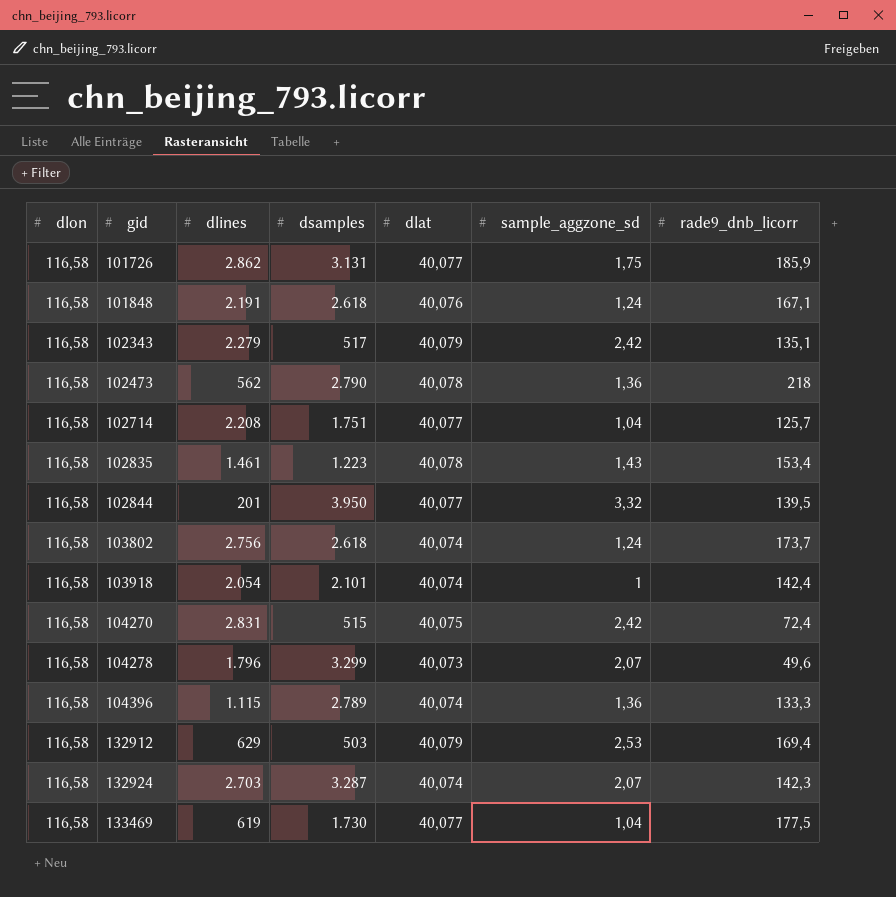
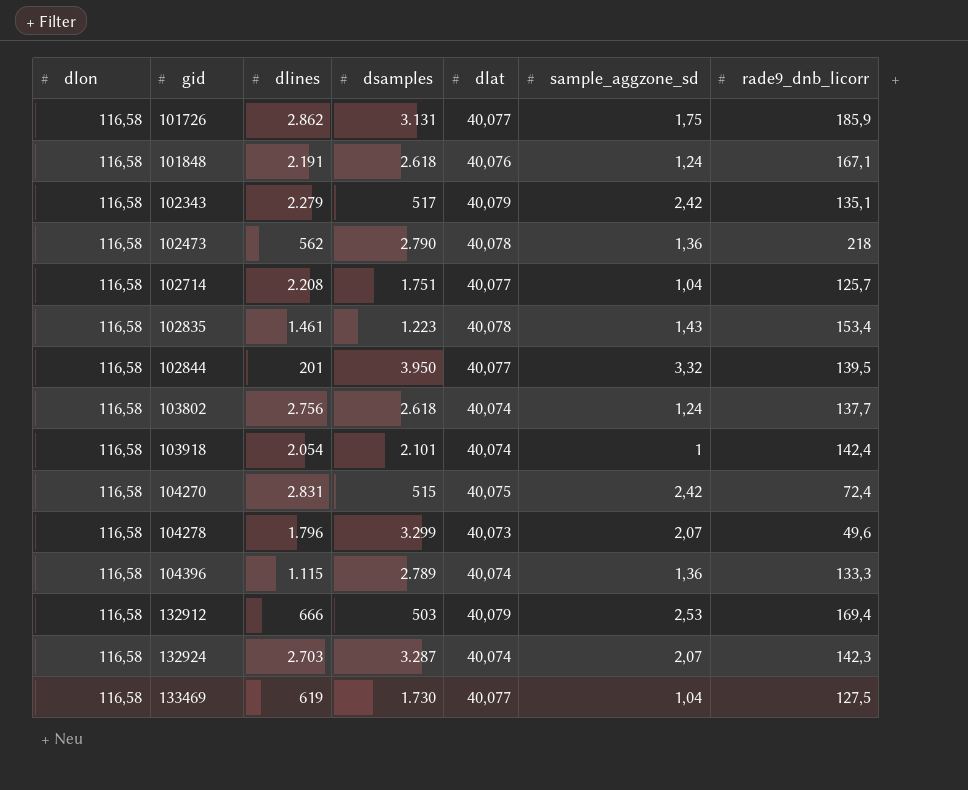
103802 | rade9_dnb_licorr: 173,7 -> 137,7
132912 | dlines: 629 -> 666
133469 | rade9_dnb_licorr: 177,5 -> 127,5

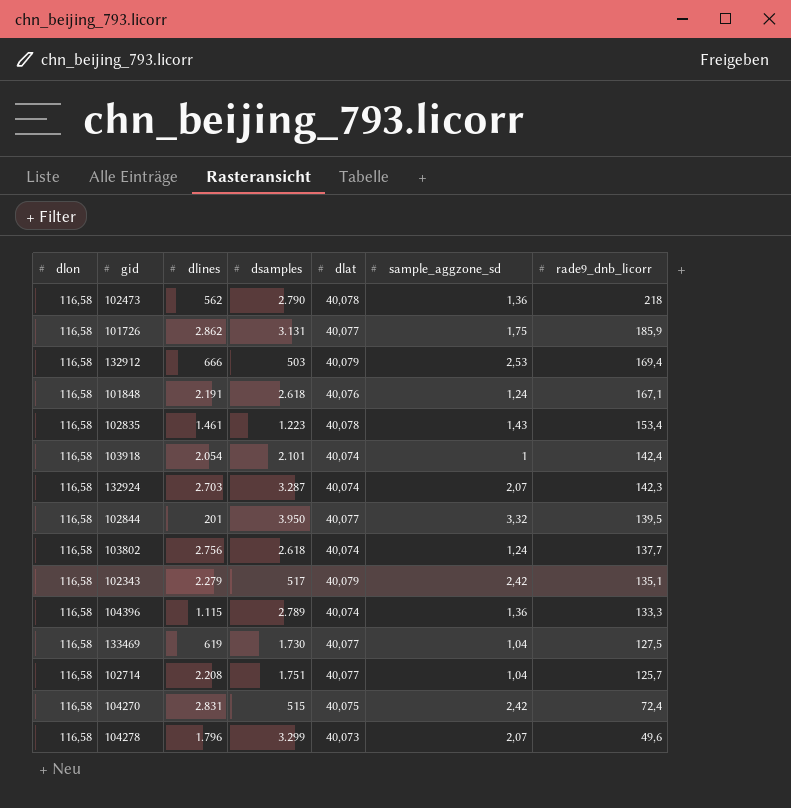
row order: gid ascending -> rade9_dnb_licorr descending

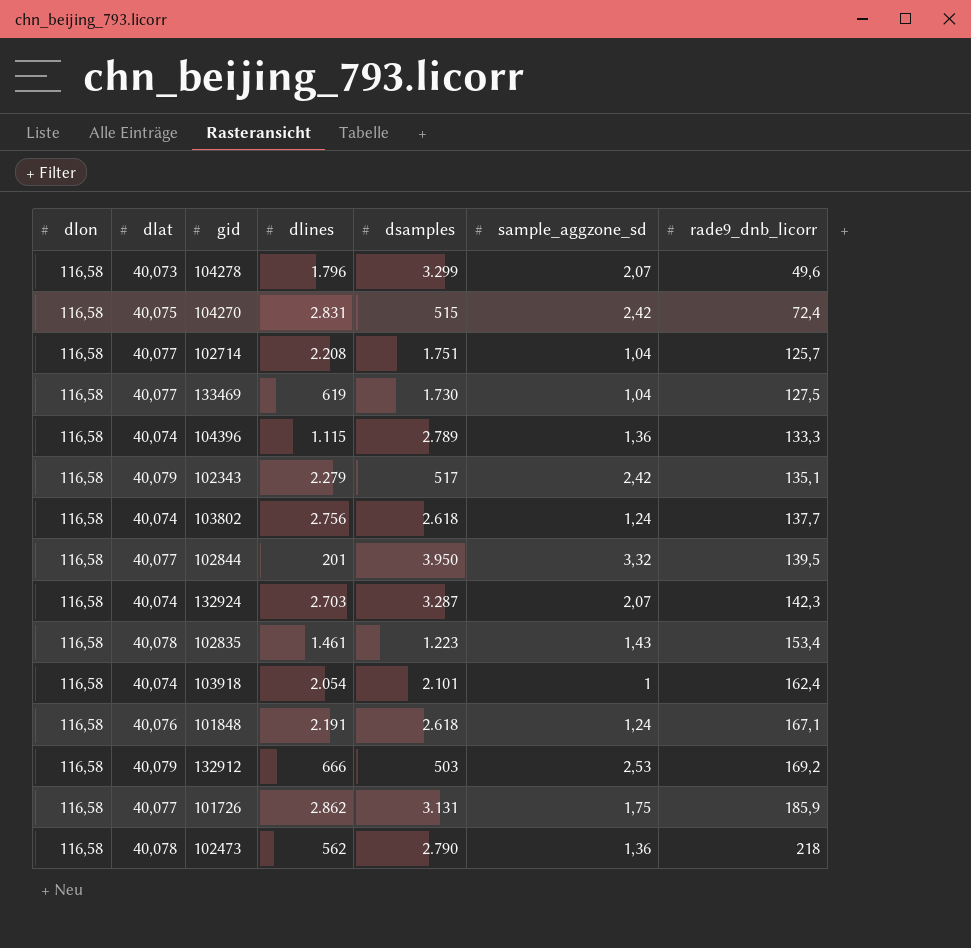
row order: rade9_dnb_licorr descending -> rade9_dnb_licorr ascending
column dlat | position: 5 -> 2
103918 | rade9_dnb_licorr: 142,4 -> 162,4
132912 | rade9_dnb_licorr: 169,4 -> 169,2

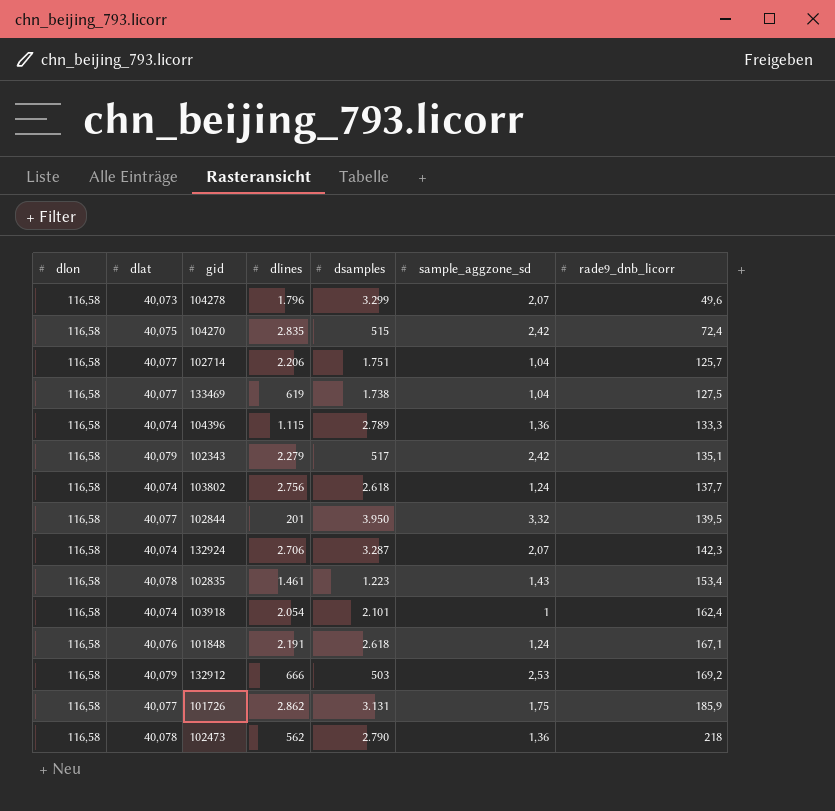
104270 | dlines: 2.831 -> 2.835
102714 | dlines: 2.208 -> 2.206
133469 | dsamples: 1.730 -> 1.738
132924 | dlines: 2.703 -> 2.706

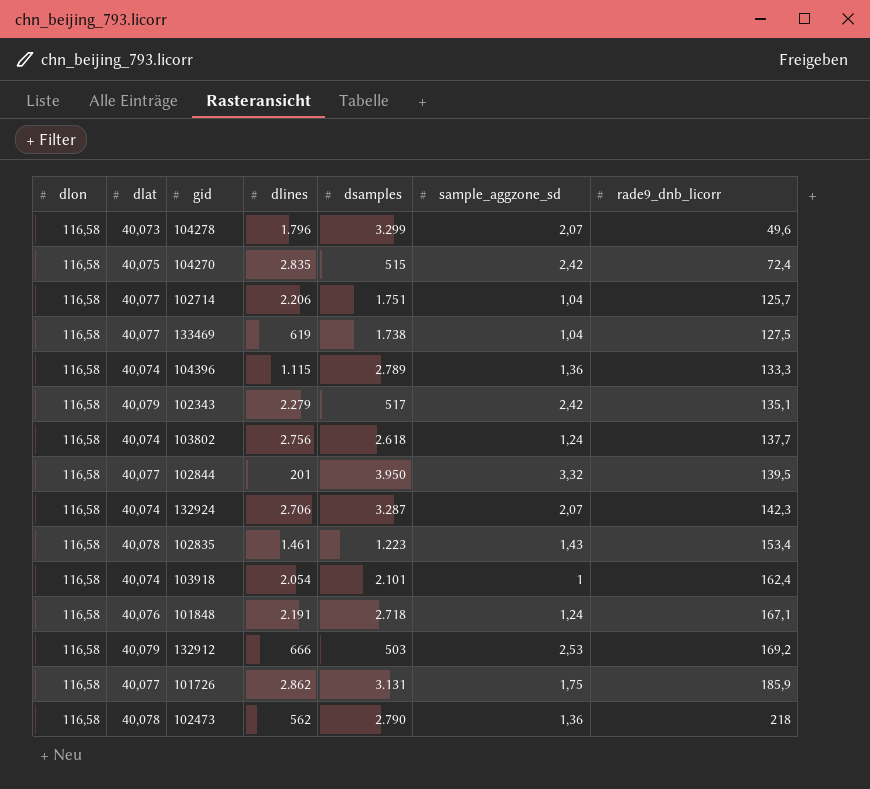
101848 | dsamples: 2.618 -> 2.718

